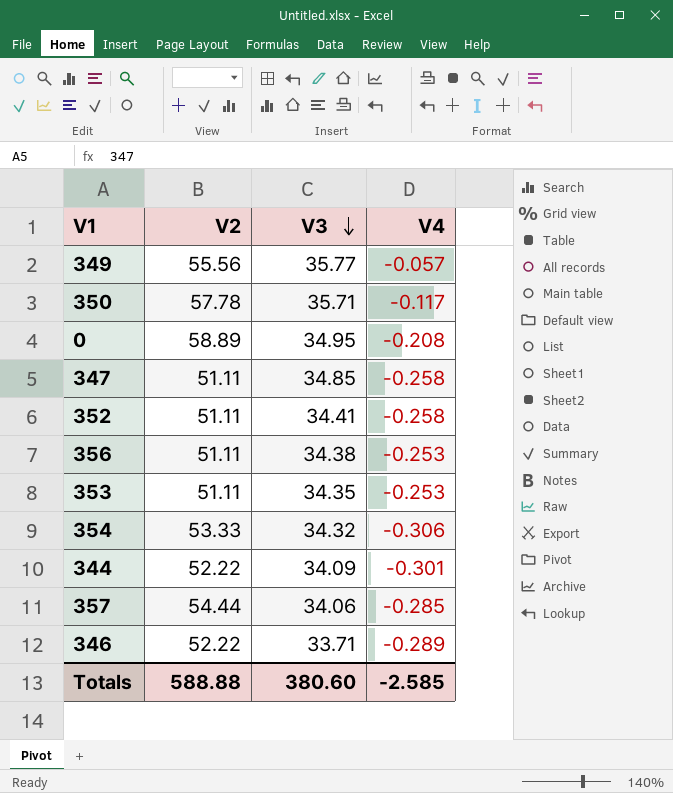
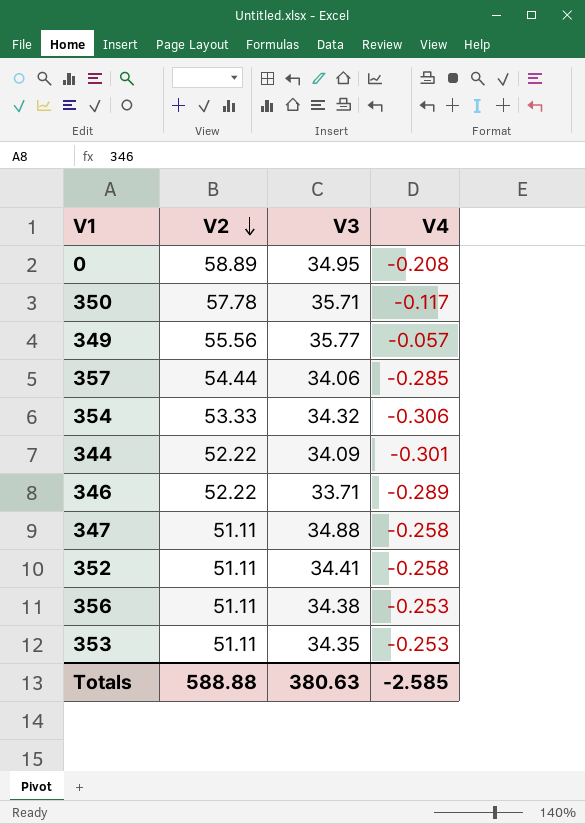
row order: V3 descending -> V2 descending
347 | V3: 34.85 -> 34.88
Totals | V3: 380.60 -> 380.63

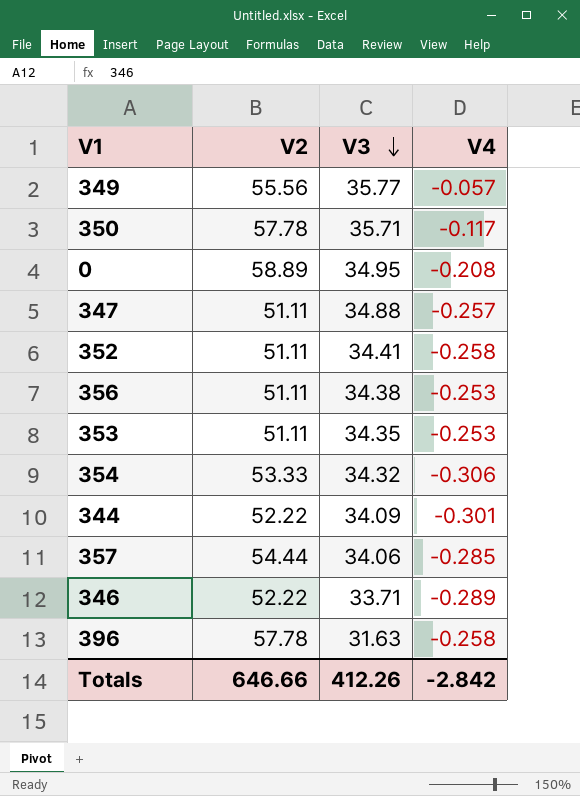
row order: V2 descending -> V3 descending
347 | V4: -0.258 -> -0.257
row 396: none -> 57.78 | 31.63 | -0.258
Totals | V2: 588.88 -> 646.66
Totals | V3: 380.63 -> 412.26
Totals | V4: -2.585 -> -2.842

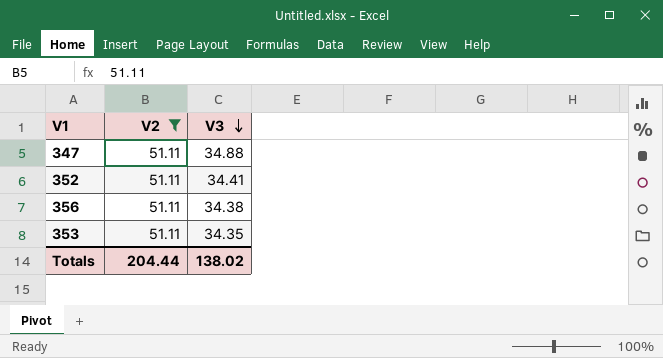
filter: none -> V2 = 51.11
column V4 | position: 4 -> none
Totals | V2: 646.66 -> 204.44
Totals | V3: 412.26 -> 138.02

